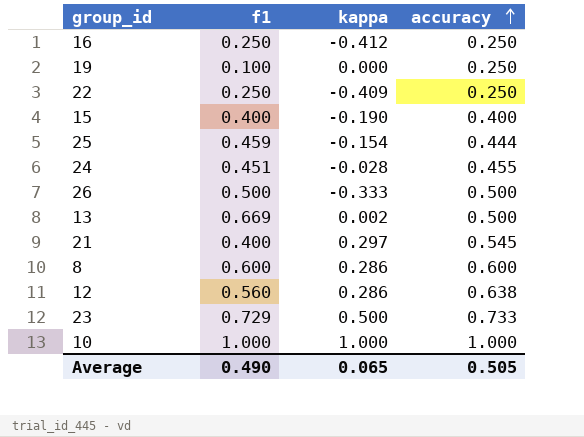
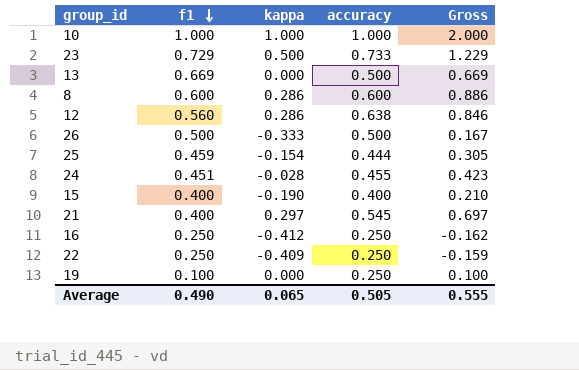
row order: accuracy ascending -> f1 descending
column Gross | formula: none -> [f1] + [kappa]
13 | kappa: 0.002 -> 0.000

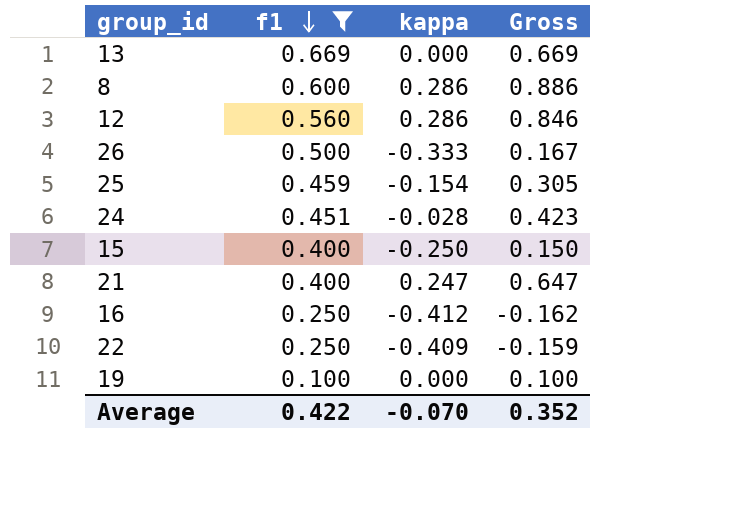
filter: none -> f1 <= 0.669
column accuracy | position: 4 -> none
15 | kappa: -0.190 -> -0.250
15 | Gross: 0.210 -> 0.150
21 | kappa: 0.297 -> 0.247
21 | Gross: 0.697 -> 0.647
Average | f1: 0.490 -> 0.422
Average | kappa: 0.065 -> -0.070
Average | Gross: 0.555 -> 0.352

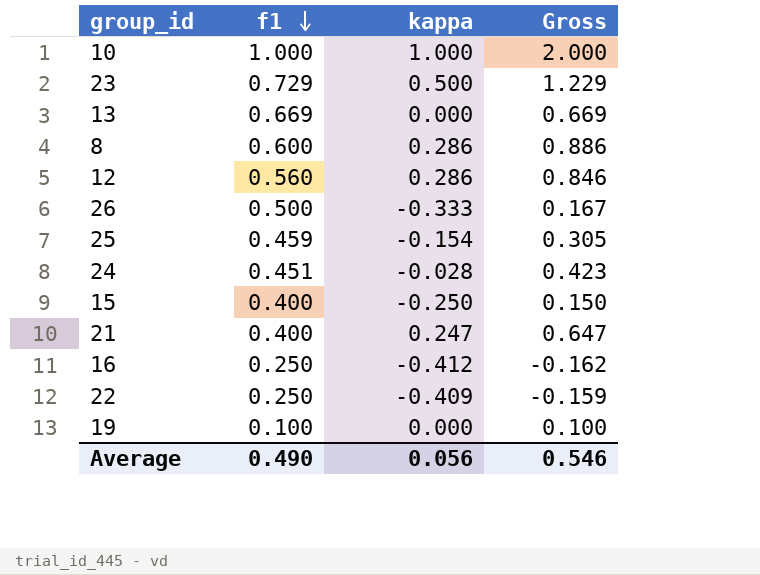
filter: f1 <= 0.669 -> none
Average | f1: 0.422 -> 0.490
Average | kappa: -0.070 -> 0.056
Average | Gross: 0.352 -> 0.546

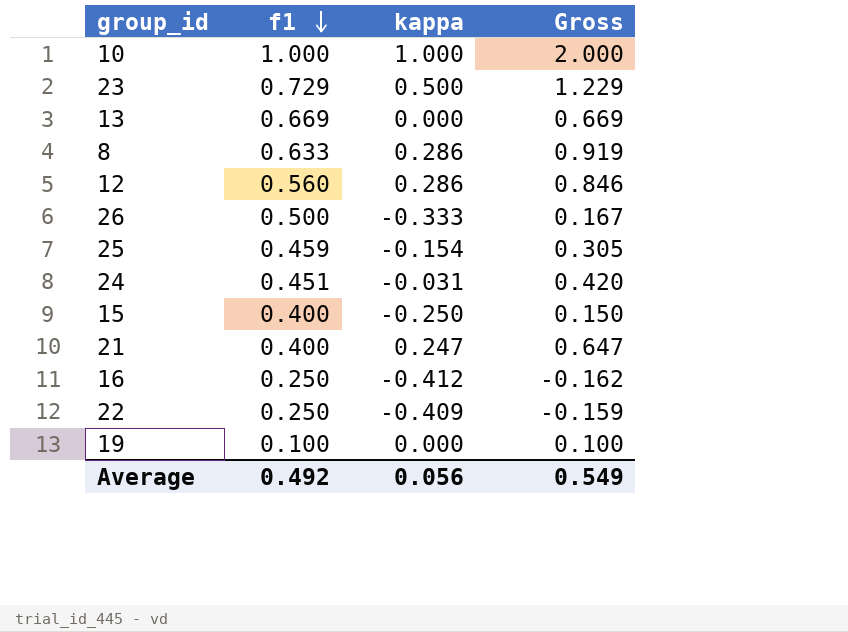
8 | f1: 0.600 -> 0.633
8 | Gross: 0.886 -> 0.919
24 | kappa: -0.028 -> -0.031
24 | Gross: 0.423 -> 0.420
Average | f1: 0.490 -> 0.492
Average | Gross: 0.546 -> 0.549

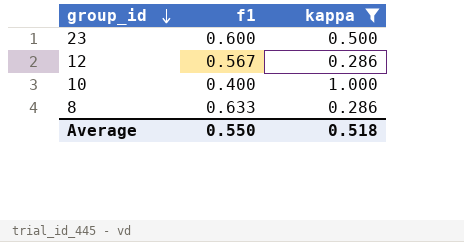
filter: none -> kappa >= 0.286
row order: f1 descending -> group_id descending
column Gross | formula: [f1] + [kappa] -> none
23 | f1: 0.729 -> 0.600
12 | f1: 0.560 -> 0.567
10 | f1: 1.000 -> 0.400
Average | f1: 0.492 -> 0.550
Average | kappa: 0.056 -> 0.518

